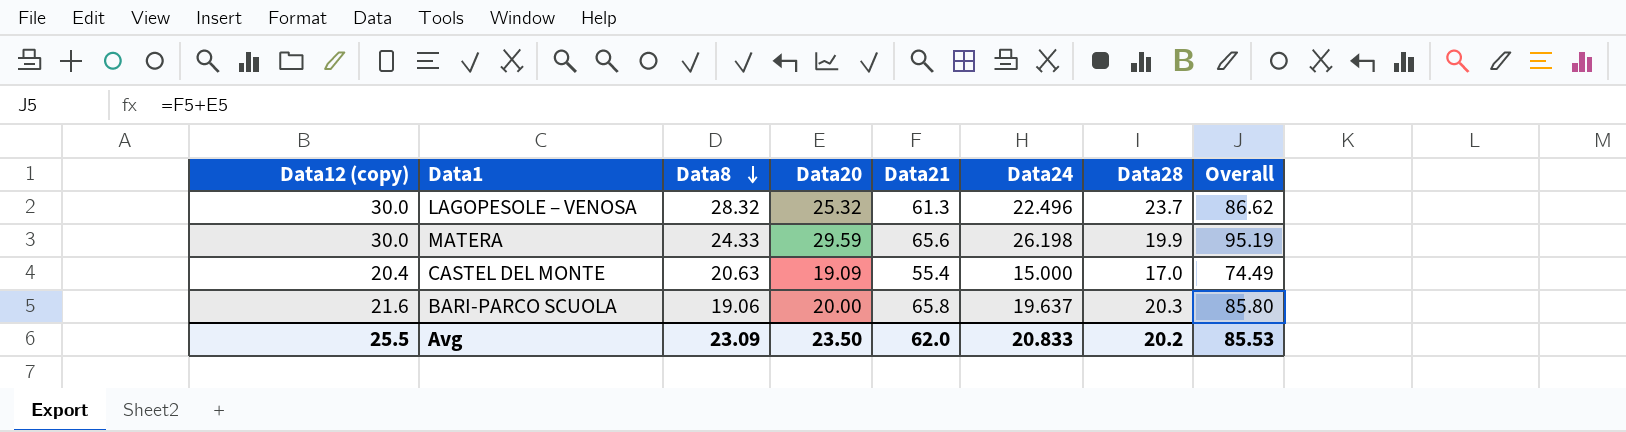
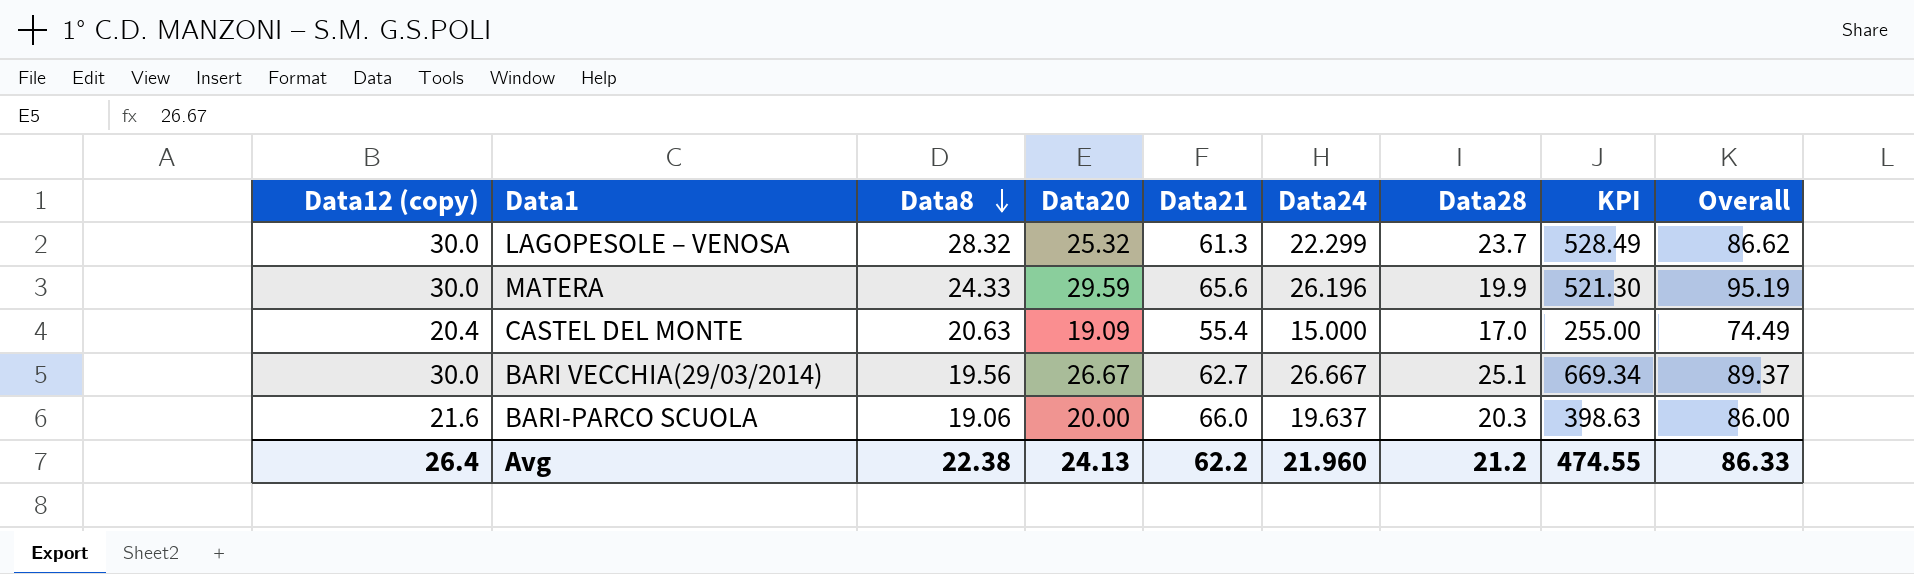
column KPI | formula: none -> [Data24] * [Data28]
LAGOPESOLE – VENOSA | Data24: 22.496 -> 22.299
MATERA | Data24: 26.198 -> 26.196
row BARI VECCHIA(29/03/2014): none -> 30.0 | 19.56 | 26.67 | 62.7 | 26.667 | 25.1 | 669.34 | 89.37
BARI-PARCO SCUOLA | Data21: 65.8 -> 66.0
BARI-PARCO SCUOLA | Overall: 85.80 -> 86.00
Avg | Data12 (copy): 25.5 -> 26.4
Avg | Data8: 23.09 -> 22.38
Avg | Data20: 23.50 -> 24.13
Avg | Data21: 62.0 -> 62.2
Avg | Data24: 20.833 -> 21.960
Avg | Data28: 20.2 -> 21.2
Avg | Overall: 85.53 -> 86.33

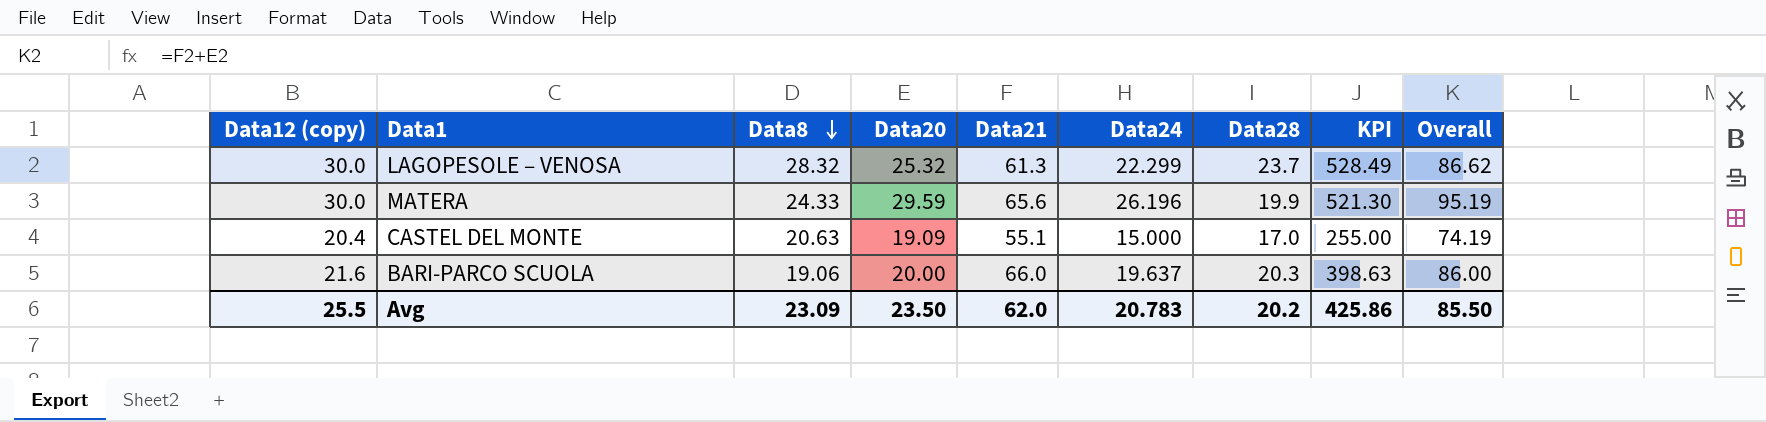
row BARI VECCHIA(29/03/2014): 30.0 | 19.56 | 26.67 | 62.7 | 26.667 | 25.1 | 669.34 | 89.37 -> none
CASTEL DEL MONTE | Data21: 55.4 -> 55.1
CASTEL DEL MONTE | Overall: 74.49 -> 74.19
Avg | Data12 (copy): 26.4 -> 25.5
Avg | Data8: 22.38 -> 23.09
Avg | Data20: 24.13 -> 23.50
Avg | Data21: 62.2 -> 62.0
Avg | Data24: 21.960 -> 20.783
Avg | Data28: 21.2 -> 20.2
Avg | KPI: 474.55 -> 425.86
Avg | Overall: 86.33 -> 85.50

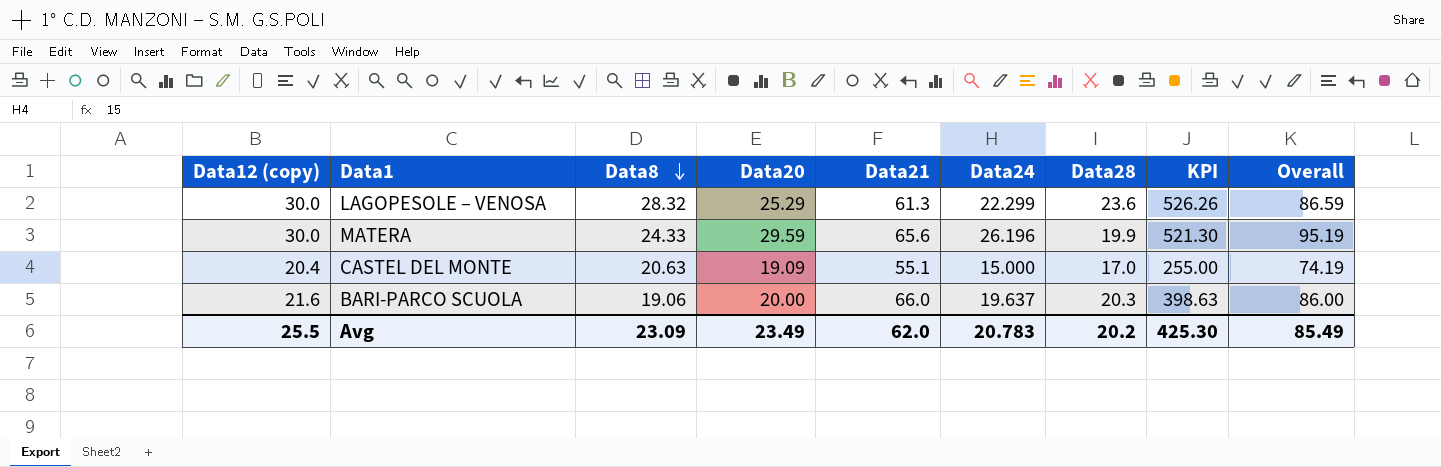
LAGOPESOLE – VENOSA | Data20: 25.32 -> 25.29
LAGOPESOLE – VENOSA | Data28: 23.7 -> 23.6
LAGOPESOLE – VENOSA | KPI: 528.49 -> 526.26
LAGOPESOLE – VENOSA | Overall: 86.62 -> 86.59
Avg | Data20: 23.50 -> 23.49
Avg | KPI: 425.86 -> 425.30
Avg | Overall: 85.50 -> 85.49

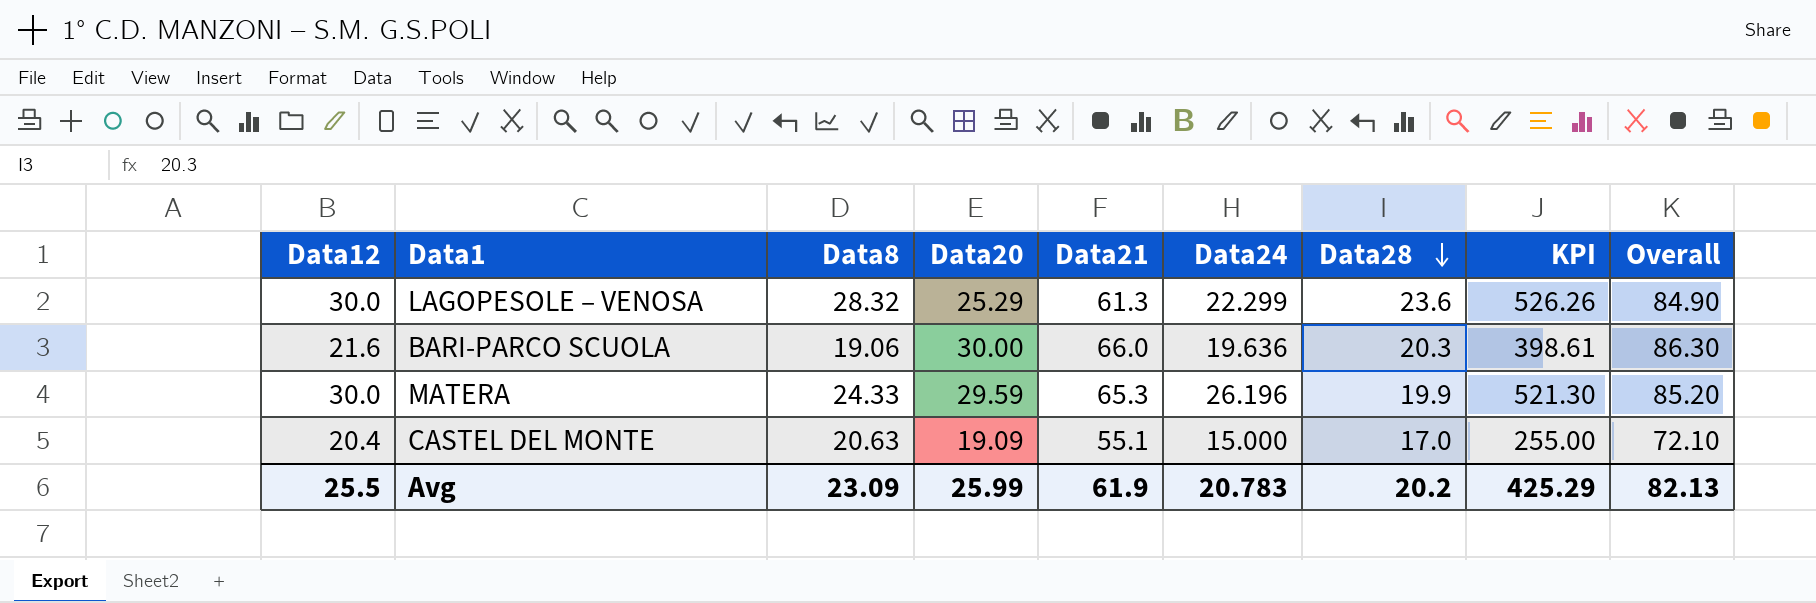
row order: Data8 descending -> Data28 descending
column name: Data12 (copy) -> Data12
column Overall | formula: [Data20] + [Data21] -> [Data21] + [Data28]
BARI-PARCO SCUOLA | Data20: 20.00 -> 30.00
BARI-PARCO SCUOLA | Data24: 19.637 -> 19.636
BARI-PARCO SCUOLA | KPI: 398.63 -> 398.61
MATERA | Data21: 65.6 -> 65.3
Avg | Data20: 23.49 -> 25.99
Avg | Data21: 62.0 -> 61.9
Avg | KPI: 425.30 -> 425.29
Avg | Overall: 85.49 -> 82.13

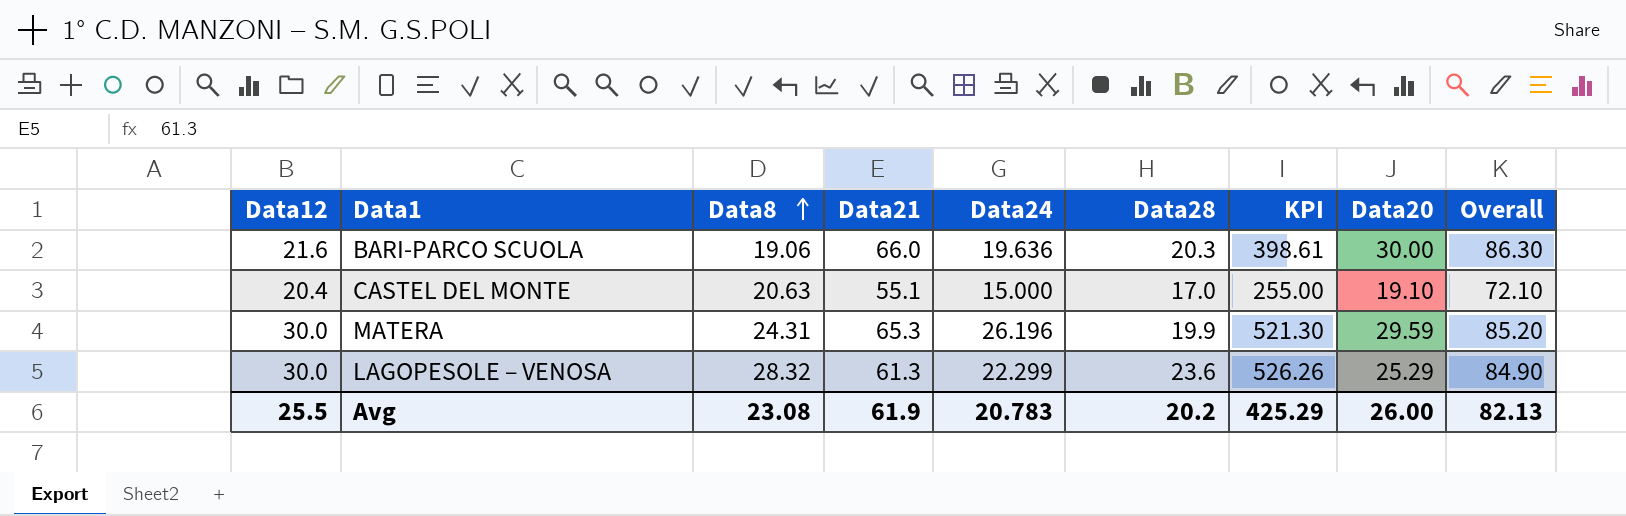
row order: Data28 descending -> Data8 ascending
column Data20 | position: 4 -> 8
CASTEL DEL MONTE | Data20: 19.09 -> 19.10
MATERA | Data8: 24.33 -> 24.31
Avg | Data8: 23.09 -> 23.08
Avg | Data20: 25.99 -> 26.00

